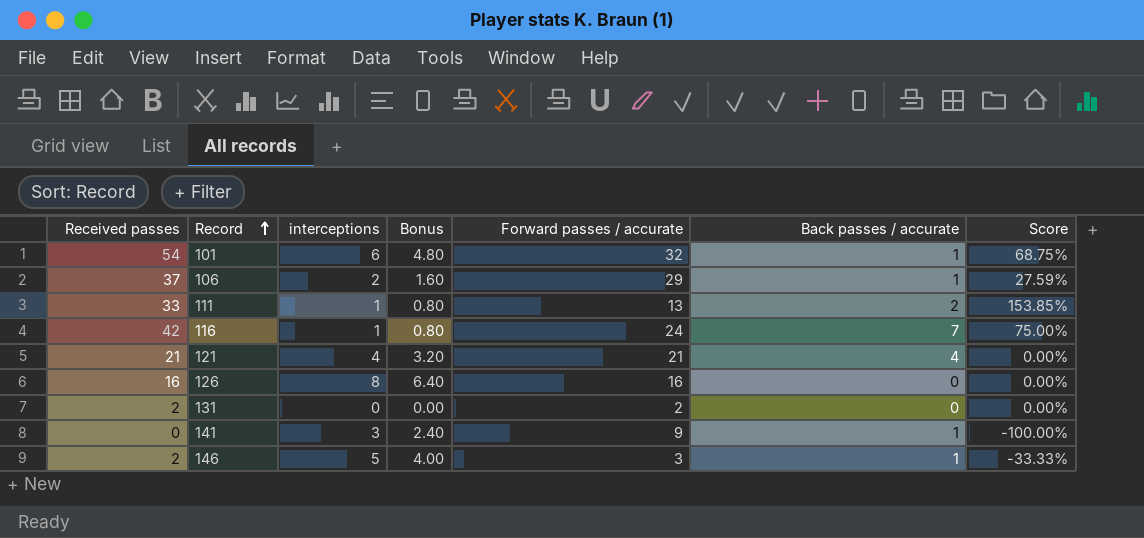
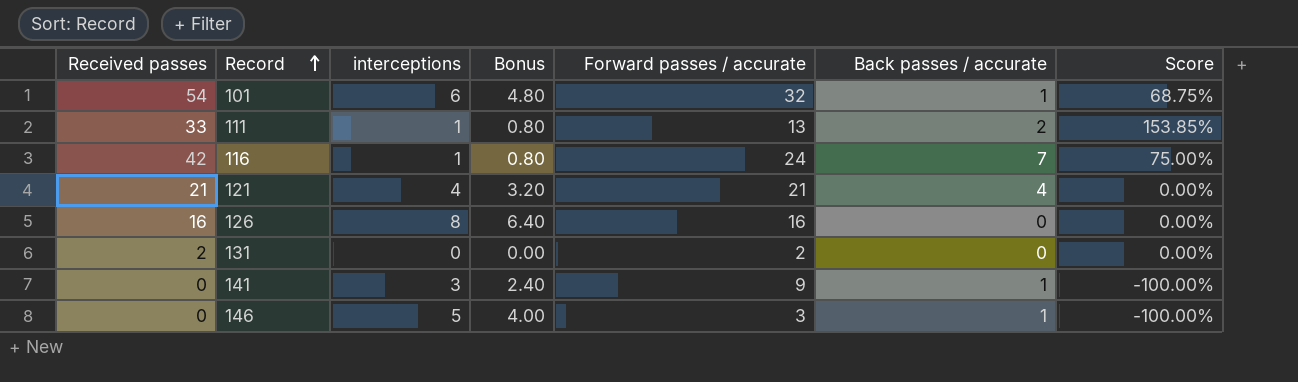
row 106: 37 | 2 | 1.60 | 29 | 1 | 27.59% -> none
146 | Received passes: 2 -> 0
146 | Score: -33.33% -> -100.00%

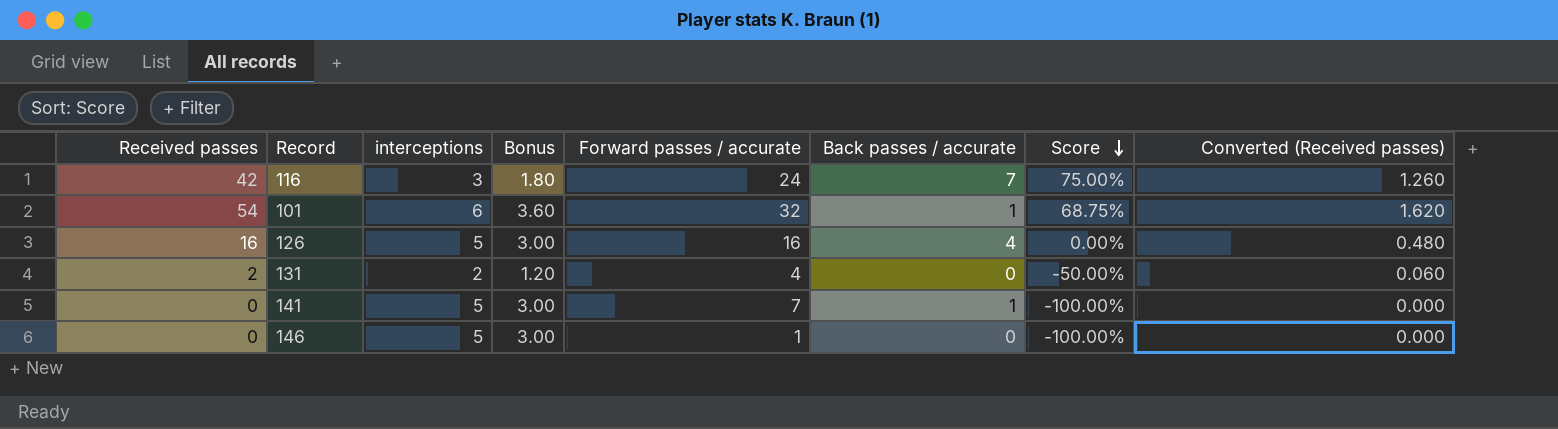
row order: Record ascending -> Score descending
column Bonus | formula: [interceptions] * 0.8 -> [interceptions] * 0.6
column Converted (Received passes) | formula: none -> [Received passes] * 0.03
row 111: 33 | 1 | 0.80 | 13 | 2 | 153.85% -> none
row 121: 21 | 4 | 3.20 | 21 | 4 | 0.00% -> none
116 | interceptions: 1 -> 3
126 | interceptions: 8 -> 5
126 | Back passes / accurate: 0 -> 4
131 | interceptions: 0 -> 2
131 | Forward passes / accurate: 2 -> 4
131 | Score: 0.00% -> -50.00%
141 | interceptions: 3 -> 5
141 | Forward passes / accurate: 9 -> 7
146 | Forward passes / accurate: 3 -> 1
146 | Back passes / accurate: 1 -> 0

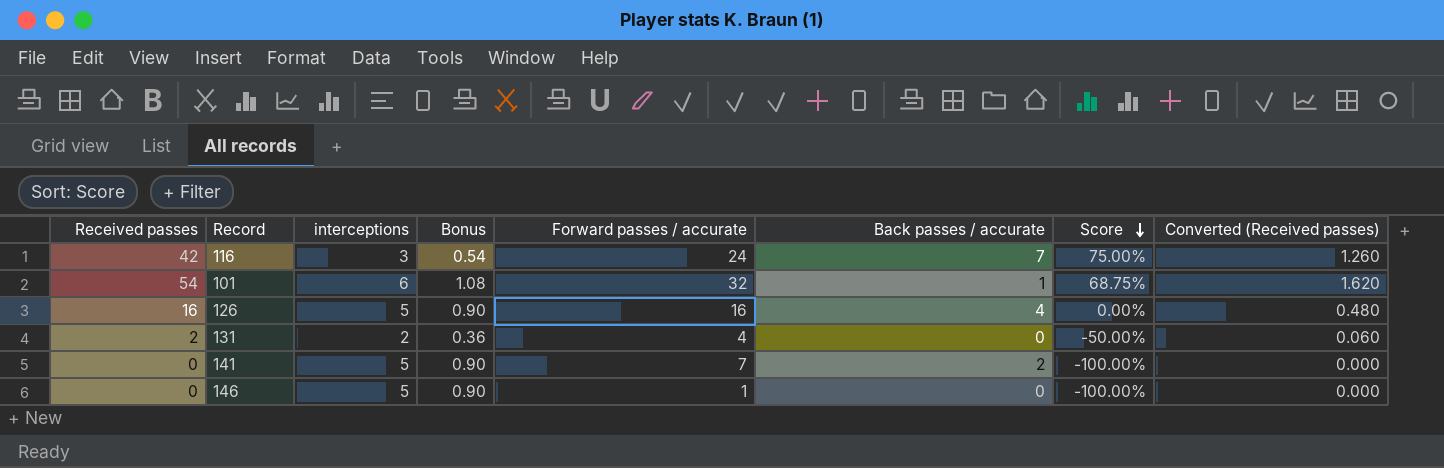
column Bonus | formula: [interceptions] * 0.6 -> [interceptions] * 0.18
141 | Back passes / accurate: 1 -> 2

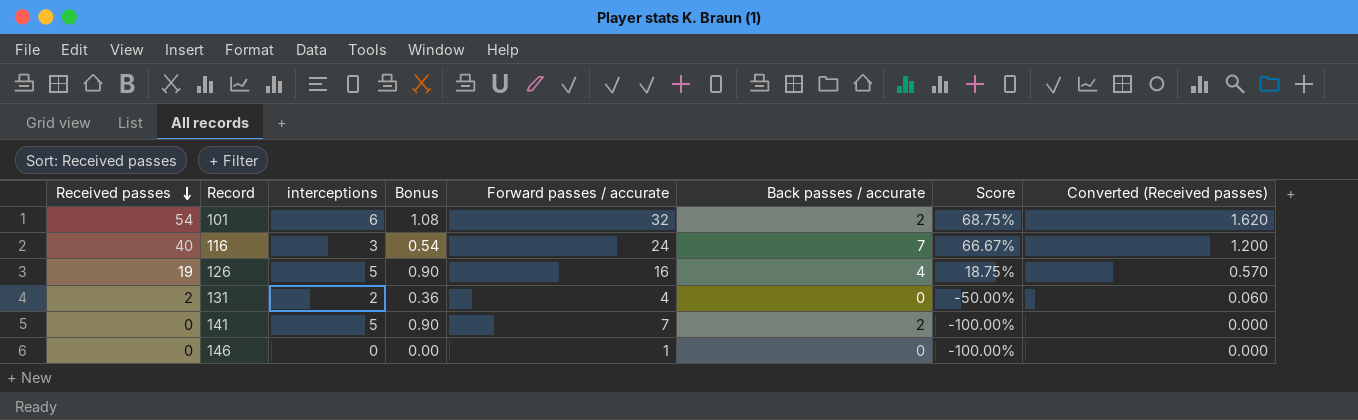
row order: Score descending -> Received passes descending
101 | Back passes / accurate: 1 -> 2
116 | Received passes: 42 -> 40
116 | Score: 75.00% -> 66.67%
116 | Converted (Received passes): 1.260 -> 1.200
126 | Received passes: 16 -> 19
126 | Score: 0.00% -> 18.75%
126 | Converted (Received passes): 0.480 -> 0.570
146 | interceptions: 5 -> 0
146 | Bonus: 0.90 -> 0.00

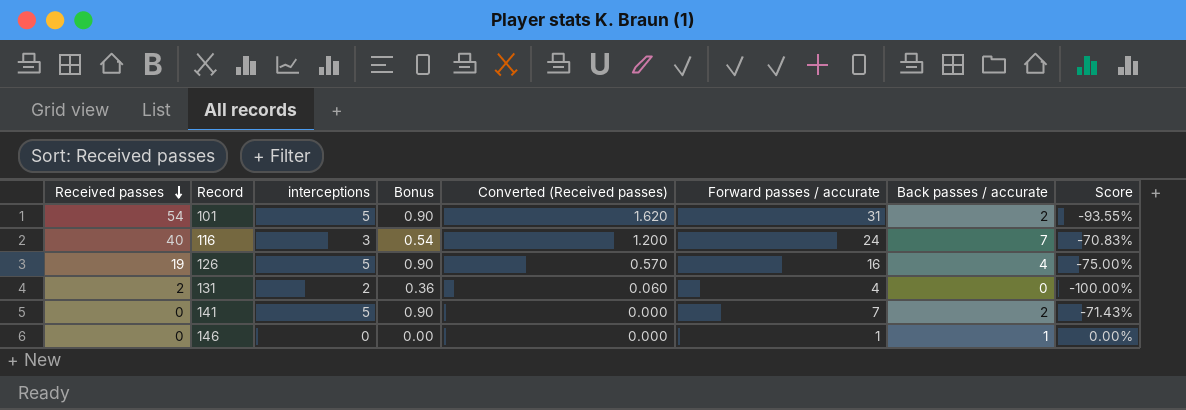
column Converted (Received passes) | position: 8 -> 5
column Score | formula: ([Received passes] - [Forward passes / accurate]) / [Forward passes / accurate] -> ([Back passes / accurate] - [Forward passes / accurate]) / [Forward passes / accurate]
101 | interceptions: 6 -> 5
101 | Bonus: 1.08 -> 0.90
101 | Forward passes / accurate: 32 -> 31
146 | Back passes / accurate: 0 -> 1

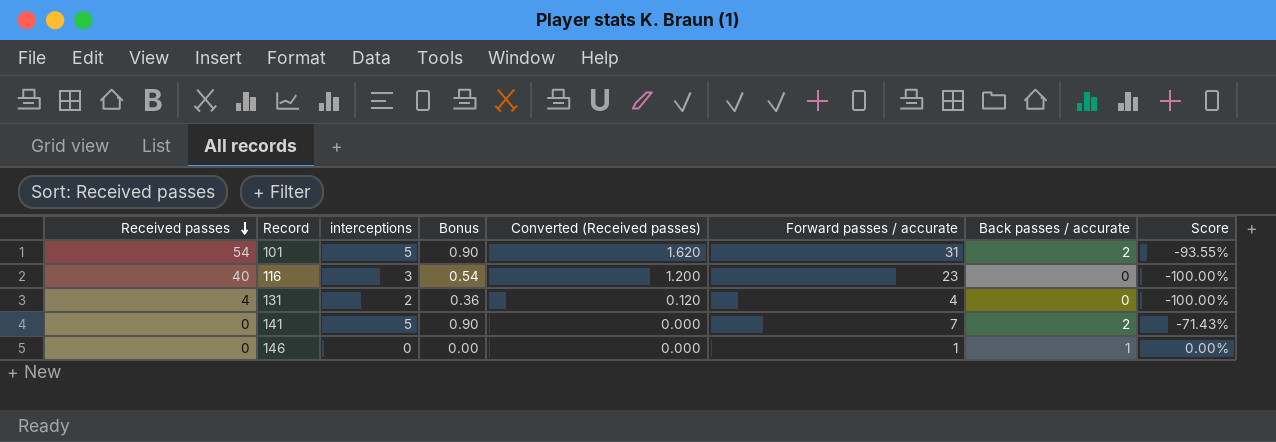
row 126: 19 | 5 | 0.90 | 0.570 | 16 | 4 | -75.00% -> none
116 | Forward passes / accurate: 24 -> 23
116 | Back passes / accurate: 7 -> 0
116 | Score: -70.83% -> -100.00%
131 | Received passes: 2 -> 4
131 | Converted (Received passes): 0.060 -> 0.120

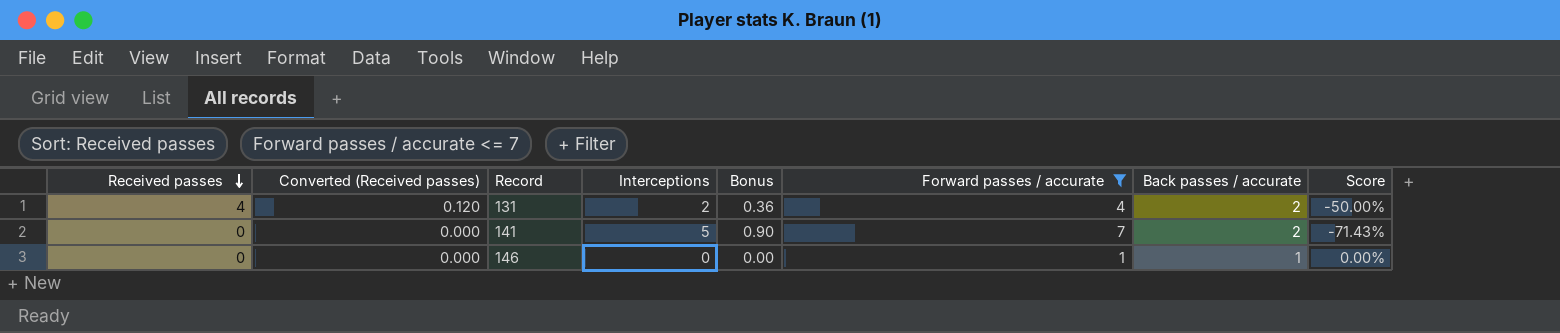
filter: none -> Forward passes / accurate <= 7
column Converted (Received passes) | position: 5 -> 2
column name: interceptions -> Interceptions
131 | Back passes / accurate: 0 -> 2
131 | Score: -100.00% -> -50.00%

